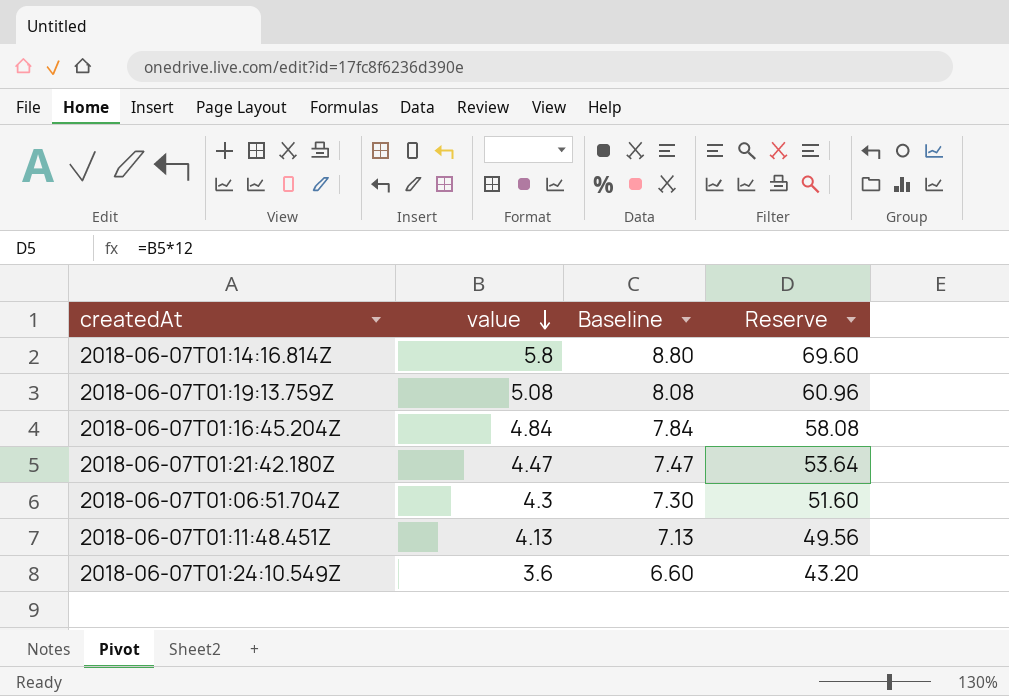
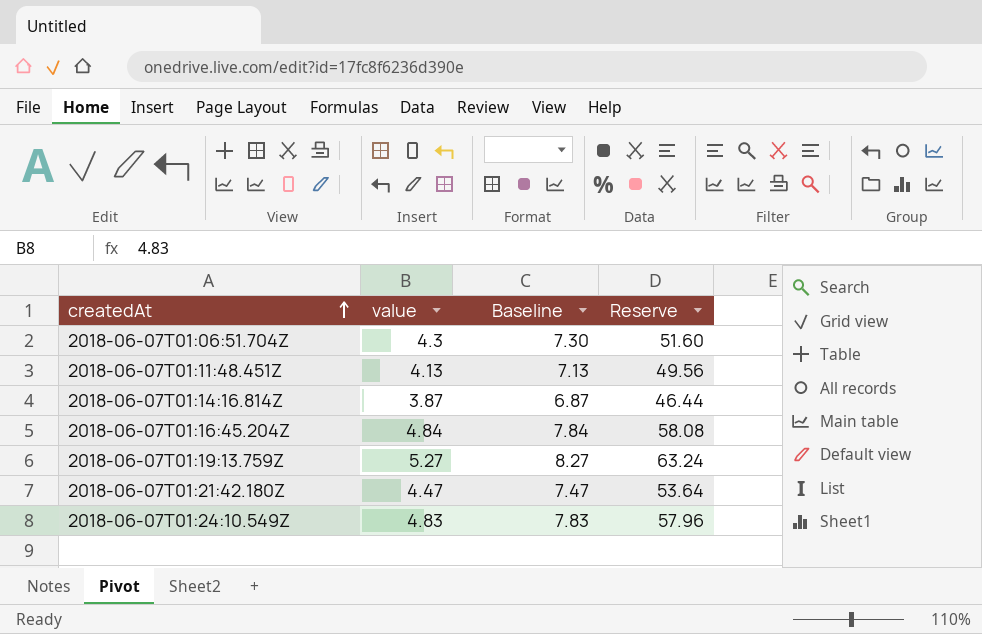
row order: value descending -> createdAt ascending
2018-06-07T01:14:16.814Z | value: 5.8 -> 3.87
2018-06-07T01:14:16.814Z | Baseline: 8.80 -> 6.87
2018-06-07T01:14:16.814Z | Reserve: 69.60 -> 46.44
2018-06-07T01:19:13.759Z | value: 5.08 -> 5.27
2018-06-07T01:19:13.759Z | Baseline: 8.08 -> 8.27
2018-06-07T01:19:13.759Z | Reserve: 60.96 -> 63.24
2018-06-07T01:24:10.549Z | value: 3.6 -> 4.83
2018-06-07T01:24:10.549Z | Baseline: 6.60 -> 7.83
2018-06-07T01:24:10.549Z | Reserve: 43.20 -> 57.96

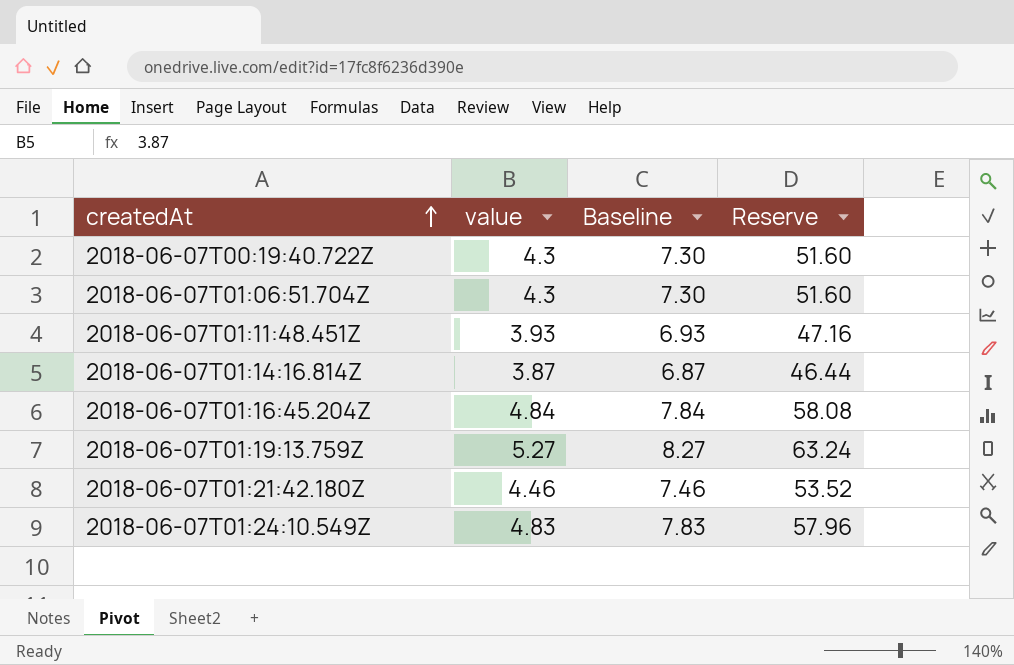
row 2018-06-07T00:19:40.722Z: none -> 4.3 | 7.30 | 51.60
2018-06-07T01:11:48.451Z | value: 4.13 -> 3.93
2018-06-07T01:11:48.451Z | Baseline: 7.13 -> 6.93
2018-06-07T01:11:48.451Z | Reserve: 49.56 -> 47.16
2018-06-07T01:21:42.180Z | value: 4.47 -> 4.46
2018-06-07T01:21:42.180Z | Baseline: 7.47 -> 7.46
2018-06-07T01:21:42.180Z | Reserve: 53.64 -> 53.52

